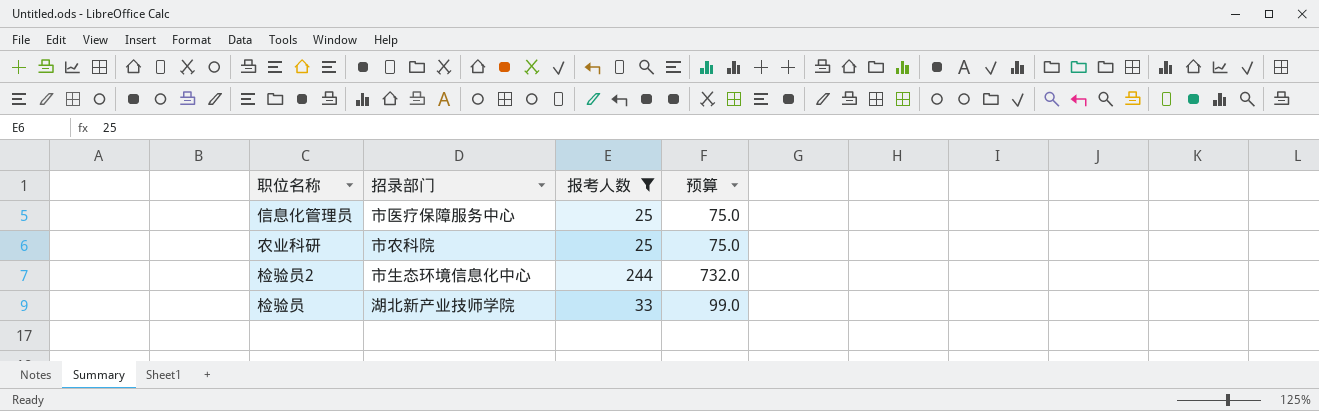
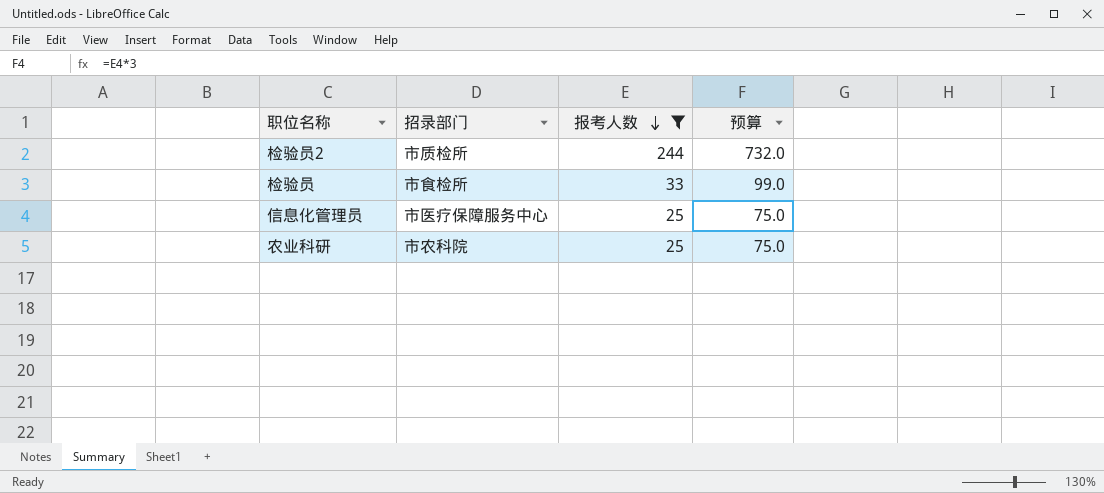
row order: none -> 报考人数 descending
检验员2 | 招录部门: 市生态环境信息化中心 -> 市质检所
检验员 | 招录部门: 湖北新产业技师学院 -> 市食检所

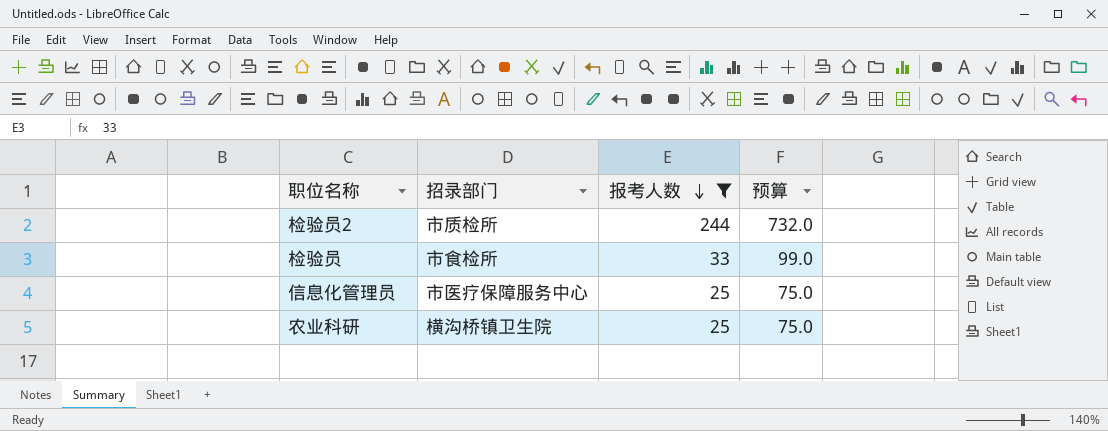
农业科研 | 招录部门: 市农科院 -> 横沟桥镇卫生院

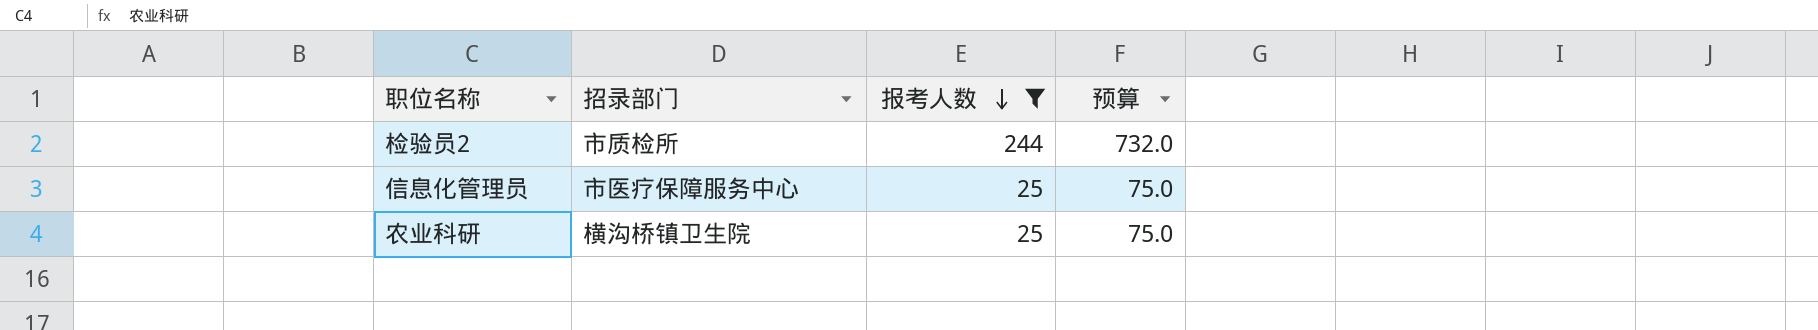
row 检验员: 市食检所 | 33 | 99.0 -> none

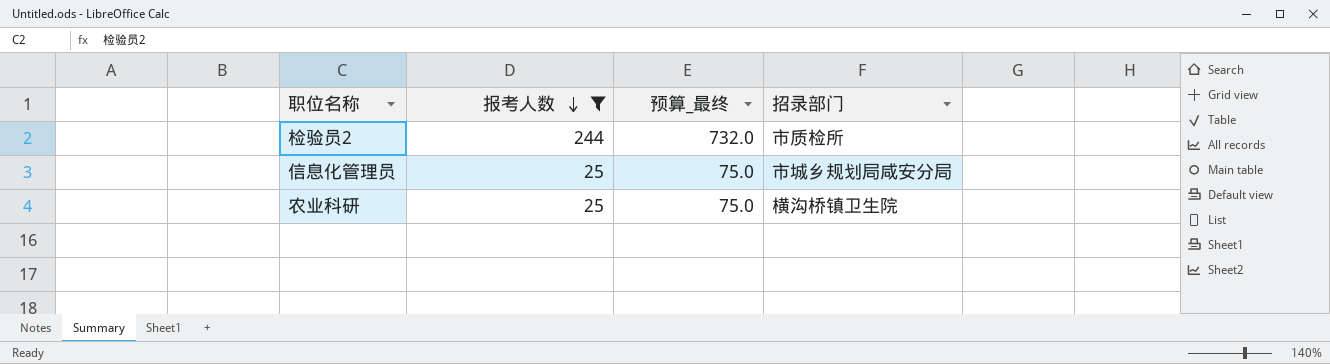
column name: 预算 -> 预算_最终
column 招录部门 | position: 2 -> 4
信息化管理员 | 招录部门: 市医疗保障服务中心 -> 市城乡规划局咸安分局

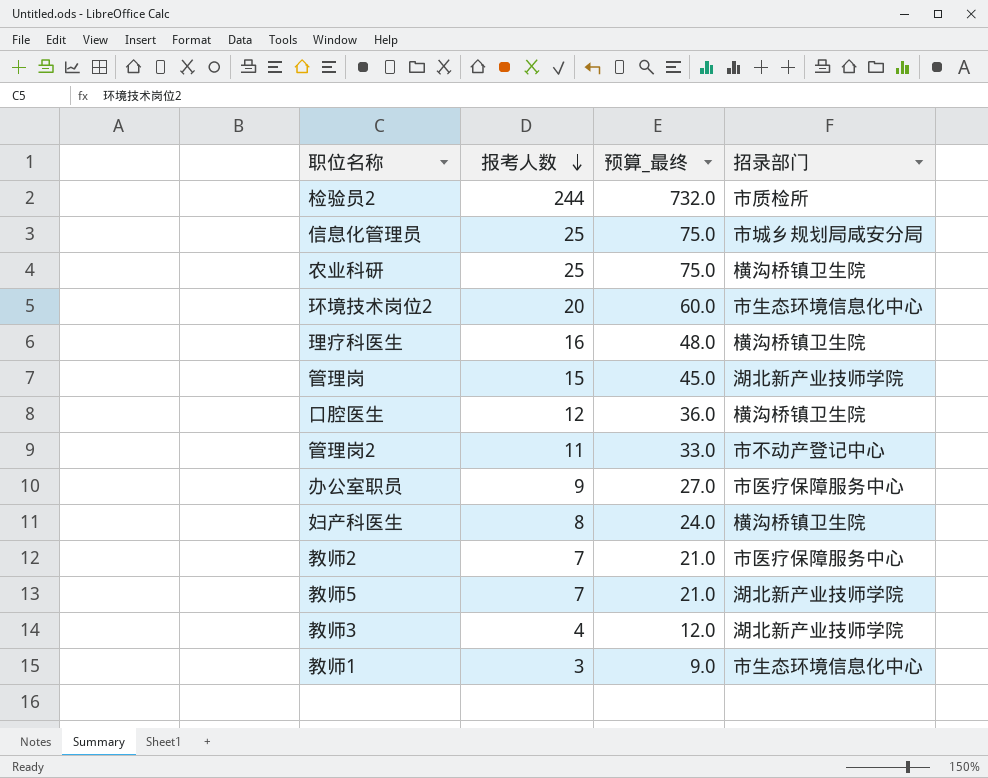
filter: 报考人数 >= 25 -> none

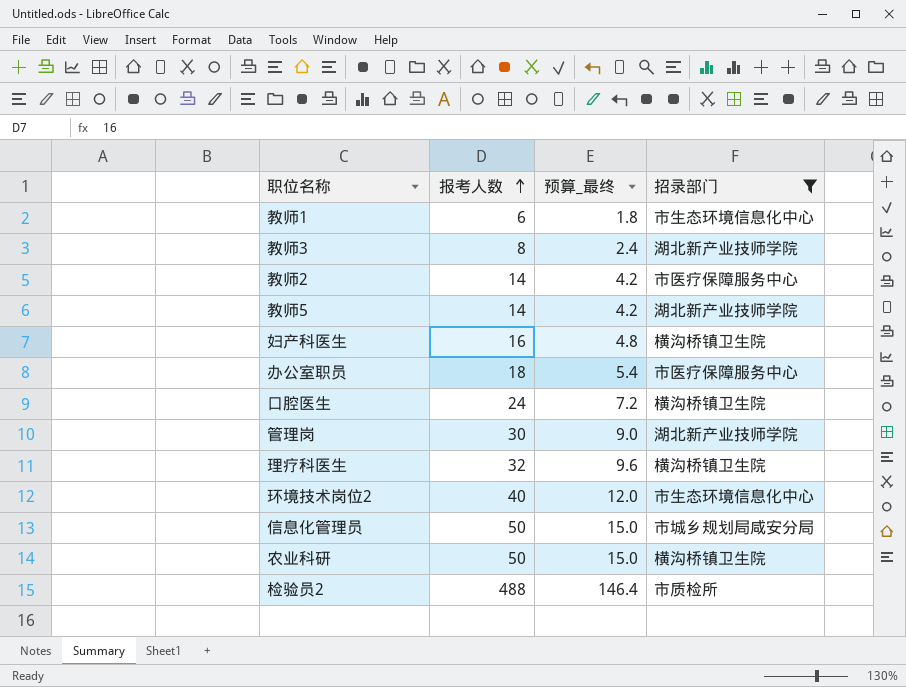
filter: none -> 招录部门 != 市不动产登记中心
row order: 报考人数 descending -> 报考人数 ascending
column 预算_最终 | formula: [报考人数] * 3 -> [报考人数] * 0.3
教师1 | 报考人数: 3 -> 6
教师3 | 报考人数: 4 -> 8
教师2 | 报考人数: 7 -> 14
教师5 | 报考人数: 7 -> 14
妇产科医生 | 报考人数: 8 -> 16
办公室职员 | 报考人数: 9 -> 18
口腔医生 | 报考人数: 12 -> 24
管理岗 | 报考人数: 15 -> 30
理疗科医生 | 报考人数: 16 -> 32
环境技术岗位2 | 报考人数: 20 -> 40
信息化管理员 | 报考人数: 25 -> 50
农业科研 | 报考人数: 25 -> 50
检验员2 | 报考人数: 244 -> 488

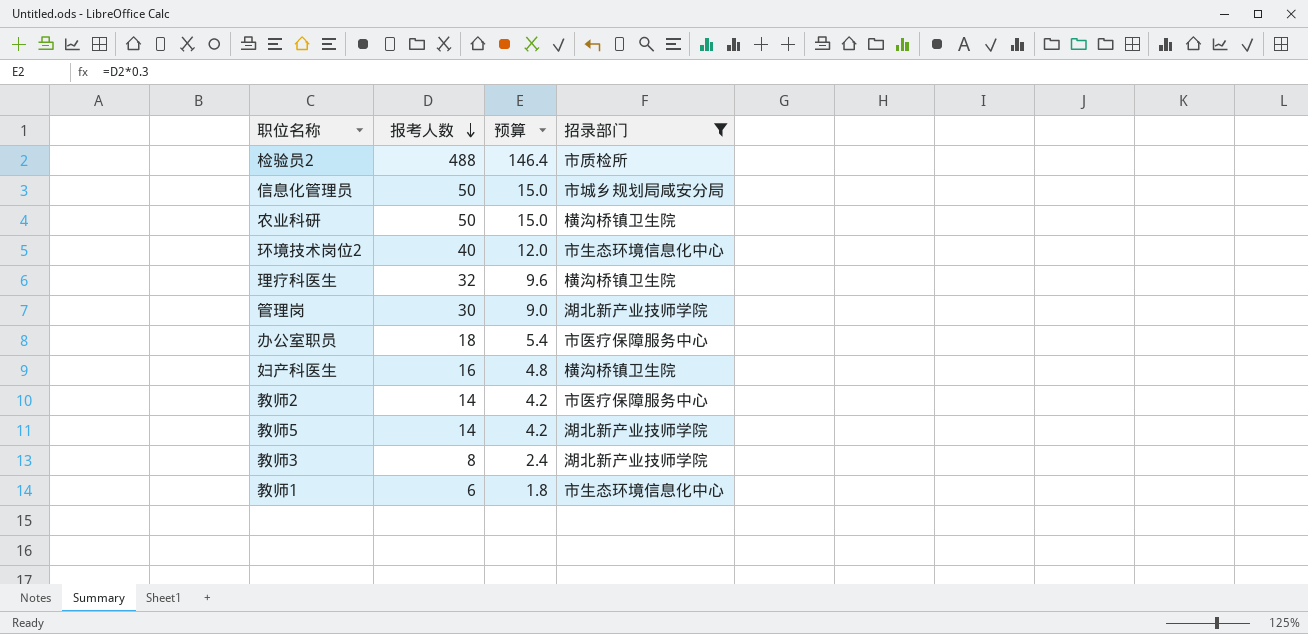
row order: 报考人数 ascending -> 报考人数 descending
column name: 预算_最终 -> 预算
row 口腔医生: 24 | 7.2 | 横沟桥镇卫生院 -> none

